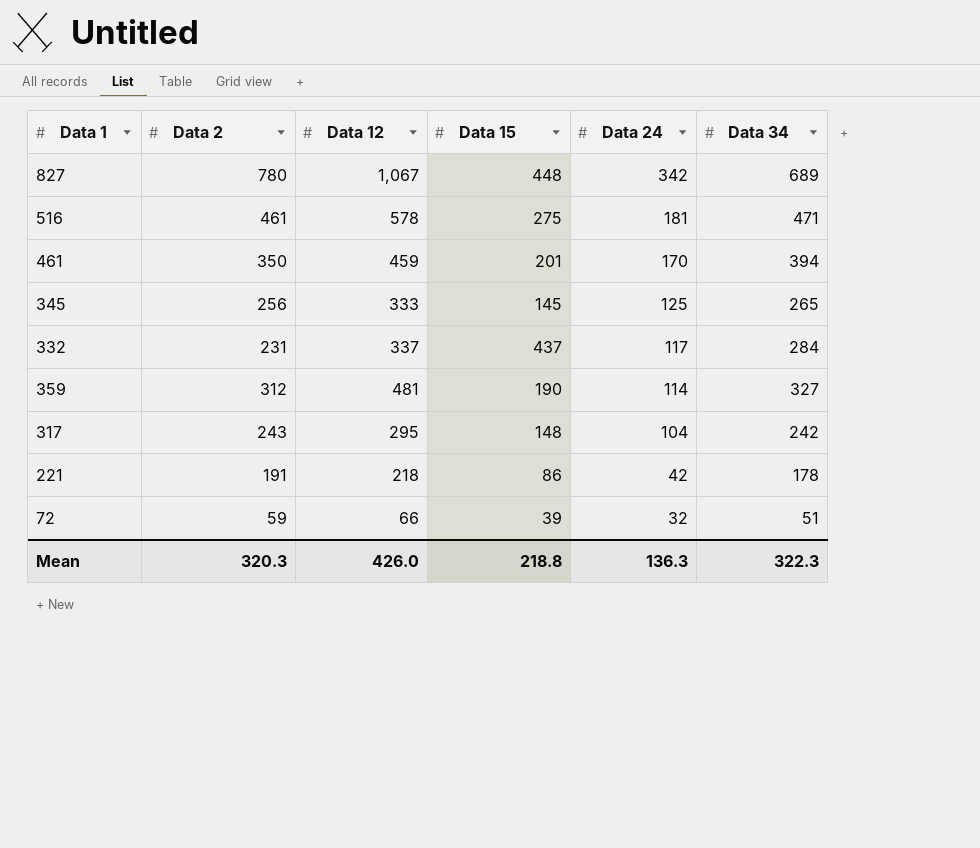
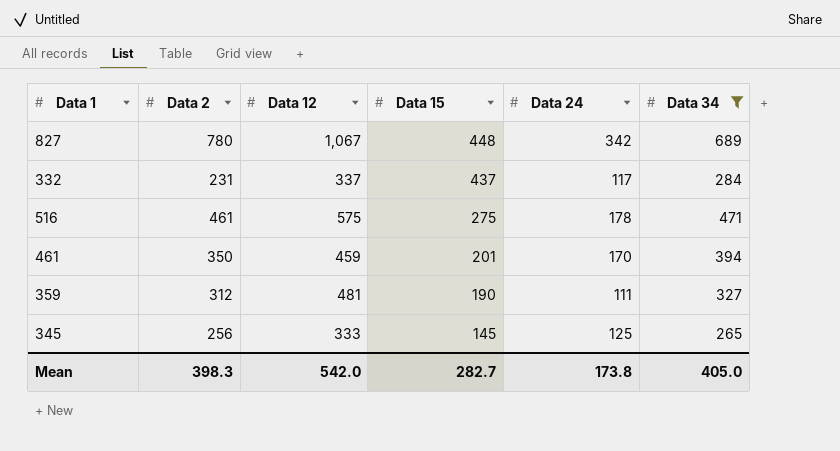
filter: none -> Data 34 >= 265
row order: Data 24 descending -> Data 15 descending
516 | Data 12: 578 -> 575
516 | Data 24: 181 -> 178
359 | Data 24: 114 -> 111
Mean | Data 2: 320.3 -> 398.3
Mean | Data 12: 426.0 -> 542.0
Mean | Data 15: 218.8 -> 282.7
Mean | Data 24: 136.3 -> 173.8
Mean | Data 34: 322.3 -> 405.0

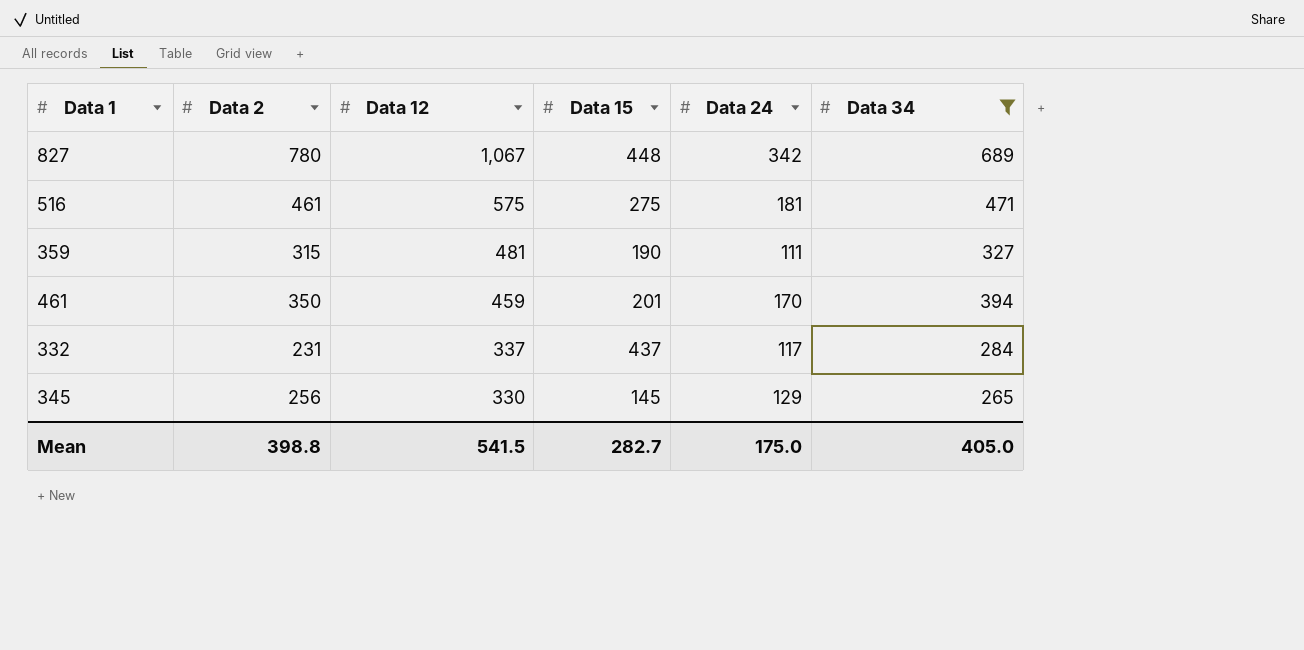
row order: Data 15 descending -> Data 12 descending
516 | Data 24: 178 -> 181
359 | Data 2: 312 -> 315
345 | Data 12: 333 -> 330
345 | Data 24: 125 -> 129
Mean | Data 2: 398.3 -> 398.8
Mean | Data 12: 542.0 -> 541.5
Mean | Data 24: 173.8 -> 175.0

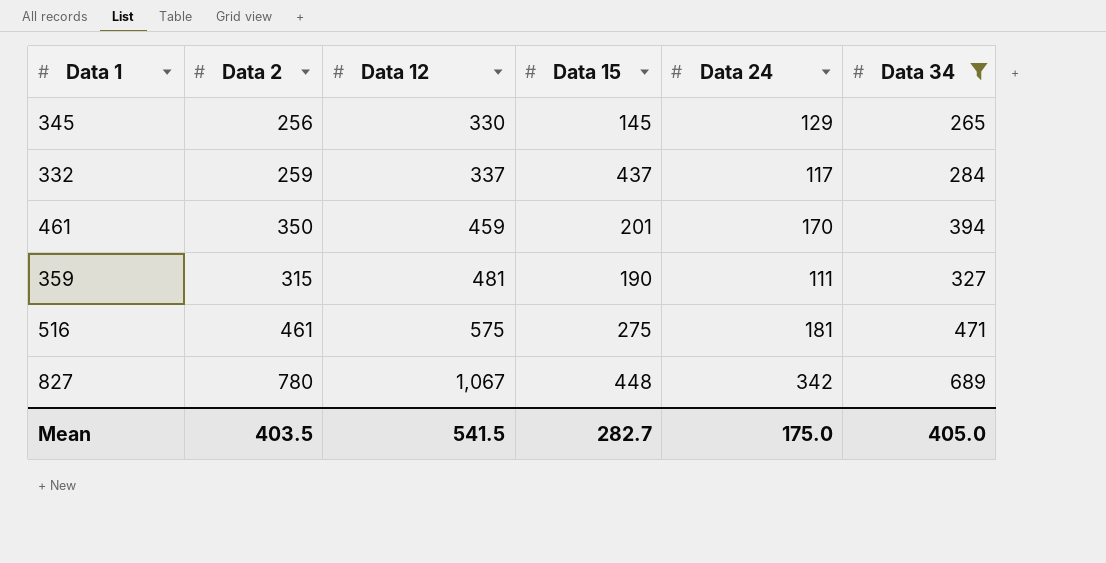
row order: Data 12 descending -> Data 12 ascending
332 | Data 2: 231 -> 259
Mean | Data 2: 398.8 -> 403.5

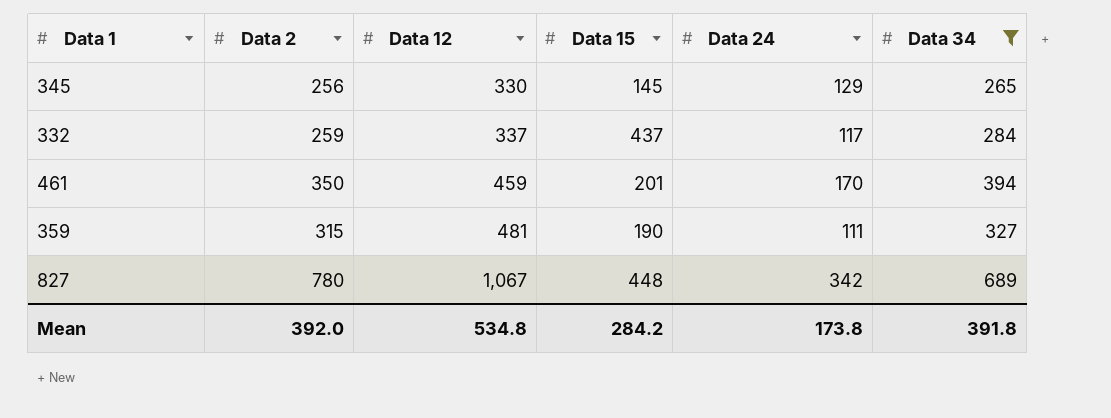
row 516: 461 | 575 | 275 | 181 | 471 -> none
Mean | Data 2: 403.5 -> 392.0
Mean | Data 12: 541.5 -> 534.8
Mean | Data 15: 282.7 -> 284.2
Mean | Data 24: 175.0 -> 173.8
Mean | Data 34: 405.0 -> 391.8

